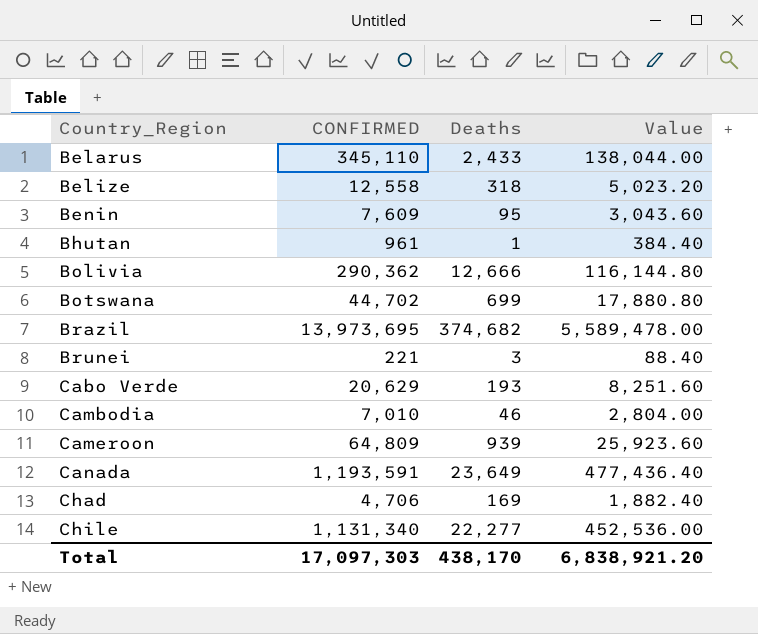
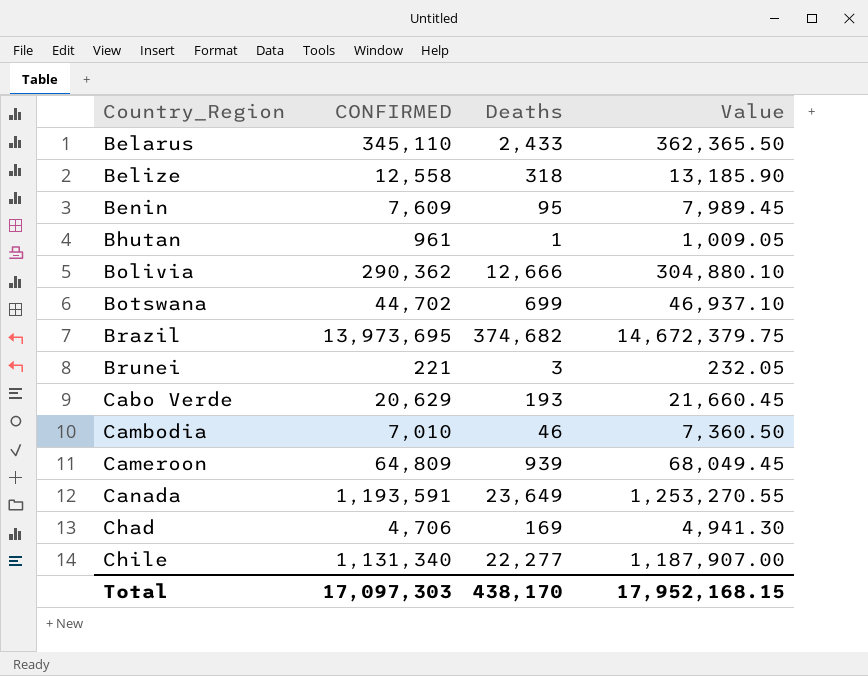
column Value | formula: [CONFIRMED] * 0.4 -> [CONFIRMED] * 1.05
Total | Value: 6,838,921.20 -> 17,952,168.15

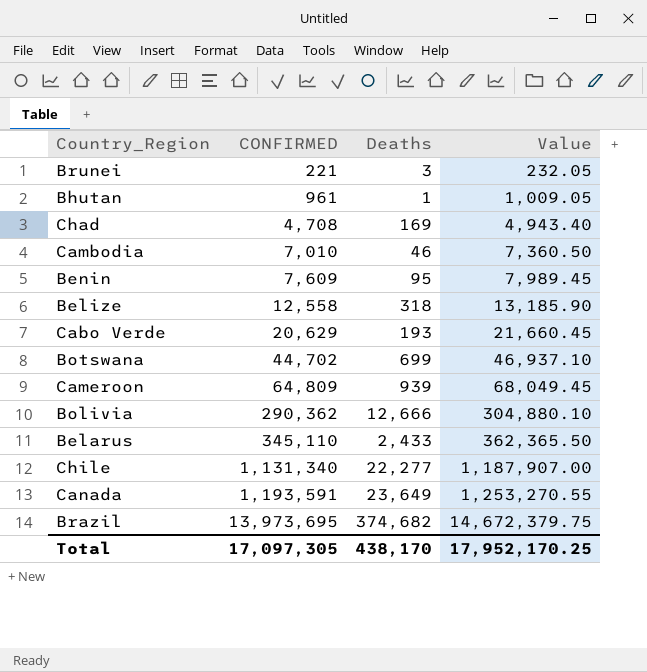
row order: Country_Region ascending -> CONFIRMED ascending
Chad | CONFIRMED: 4,706 -> 4,708
Chad | Value: 4,941.30 -> 4,943.40
Total | CONFIRMED: 17,097,303 -> 17,097,305
Total | Value: 17,952,168.15 -> 17,952,170.25

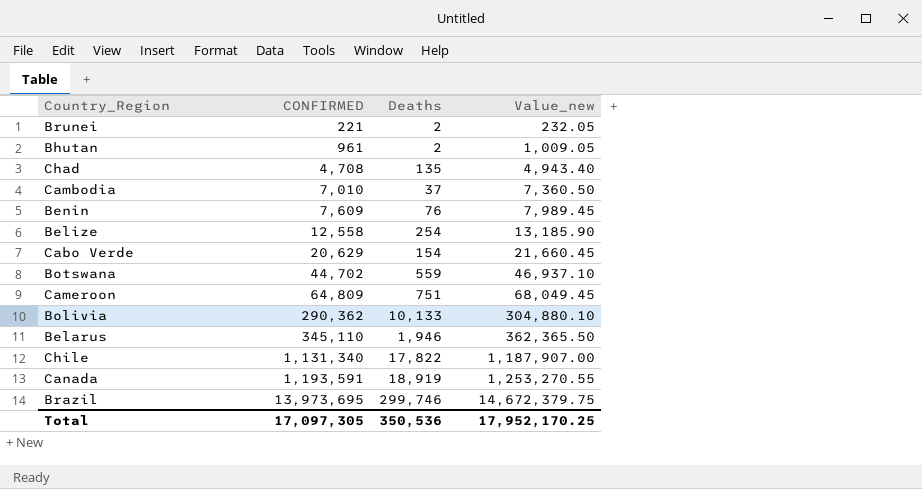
column name: Value -> Value_new
Brunei | Deaths: 3 -> 2
Bhutan | Deaths: 1 -> 2
Chad | Deaths: 169 -> 135
Cambodia | Deaths: 46 -> 37
Benin | Deaths: 95 -> 76
Belize | Deaths: 318 -> 254
Cabo Verde | Deaths: 193 -> 154
Botswana | Deaths: 699 -> 559
Cameroon | Deaths: 939 -> 751
Bolivia | Deaths: 12,666 -> 10,133
Belarus | Deaths: 2,433 -> 1,946
Chile | Deaths: 22,277 -> 17,822
Canada | Deaths: 23,649 -> 18,919
Brazil | Deaths: 374,682 -> 299,746
Total | Deaths: 438,170 -> 350,536

